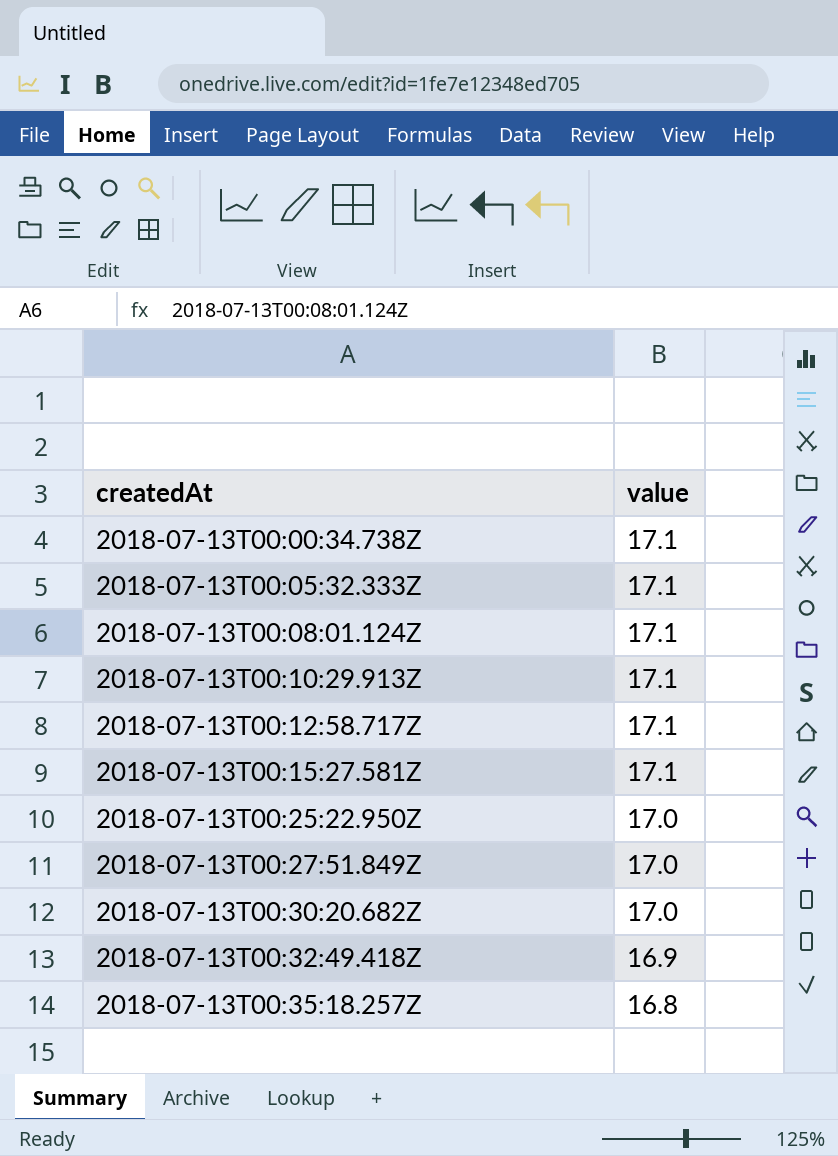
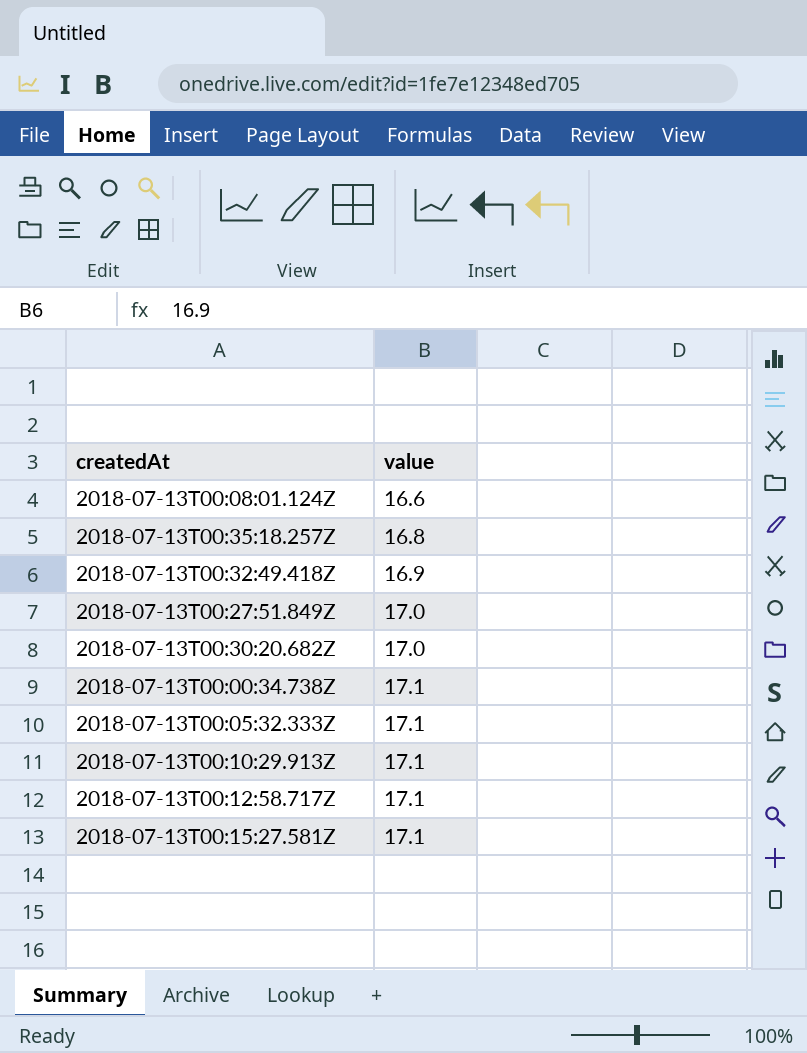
row order: createdAt ascending -> value ascending
row 2018-07-13T00:25:22.950Z: 17.0 -> none
2018-07-13T00:08:01.124Z | value: 17.1 -> 16.6

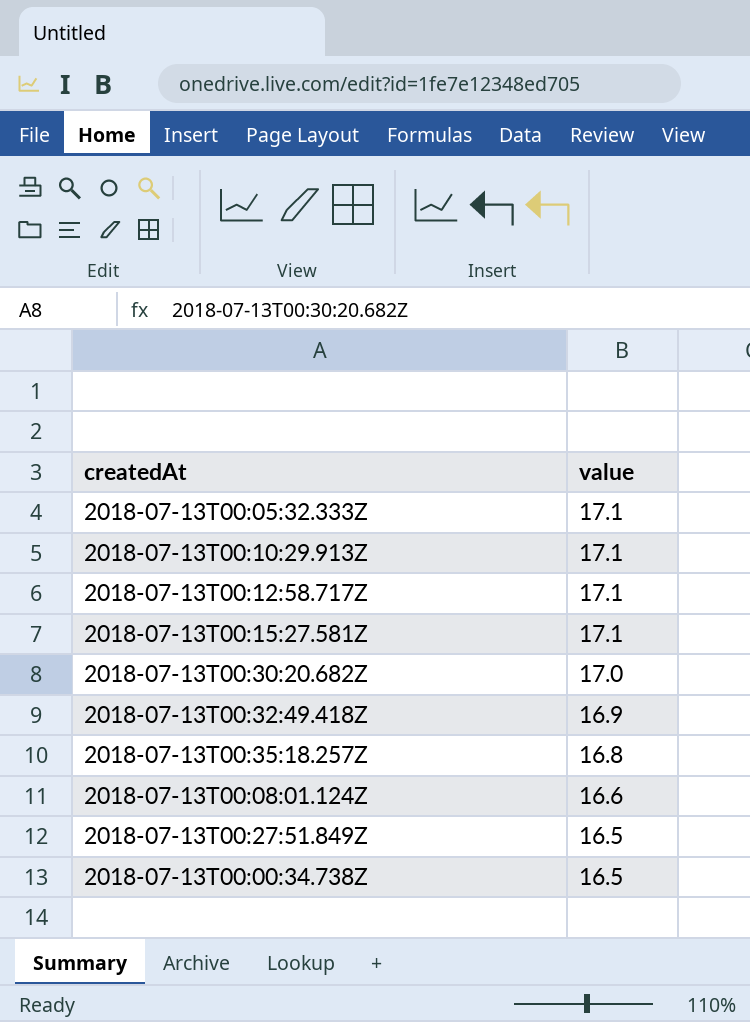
row order: value ascending -> value descending
2018-07-13T00:27:51.849Z | value: 17.0 -> 16.5
2018-07-13T00:00:34.738Z | value: 17.1 -> 16.5

